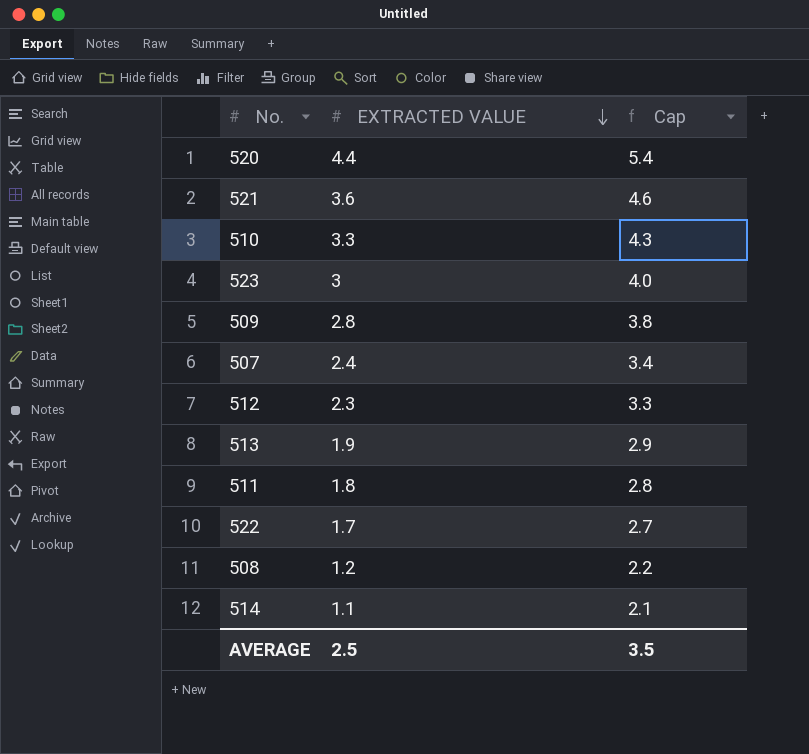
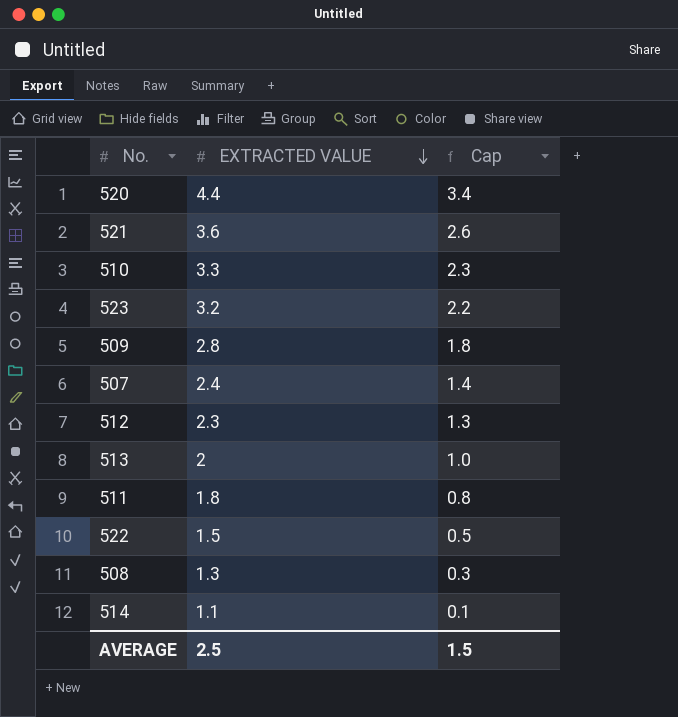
column Cap | formula: [EXTRACTED VALUE] + 1 -> [EXTRACTED VALUE] - 1
523 | EXTRACTED VALUE: 3 -> 3.2
513 | EXTRACTED VALUE: 1.9 -> 2
522 | EXTRACTED VALUE: 1.7 -> 1.5
508 | EXTRACTED VALUE: 1.2 -> 1.3
AVERAGE | Cap: 3.5 -> 1.5

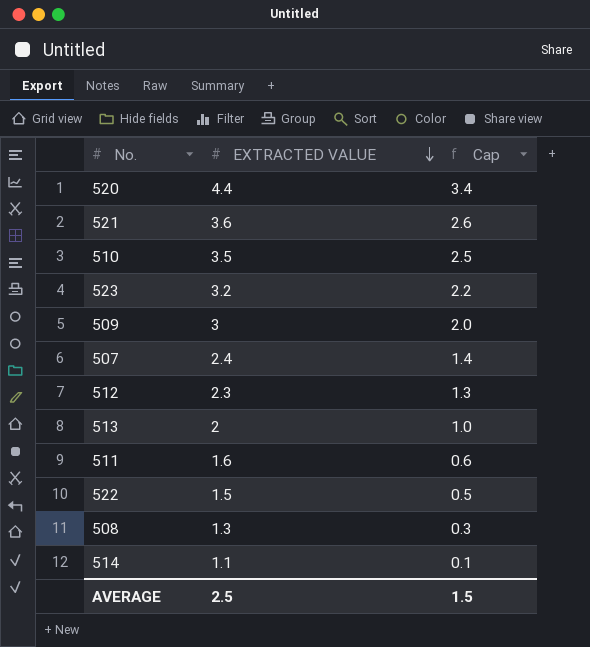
510 | EXTRACTED VALUE: 3.3 -> 3.5
510 | Cap: 2.3 -> 2.5
509 | EXTRACTED VALUE: 2.8 -> 3
509 | Cap: 1.8 -> 2.0
511 | EXTRACTED VALUE: 1.8 -> 1.6
511 | Cap: 0.8 -> 0.6

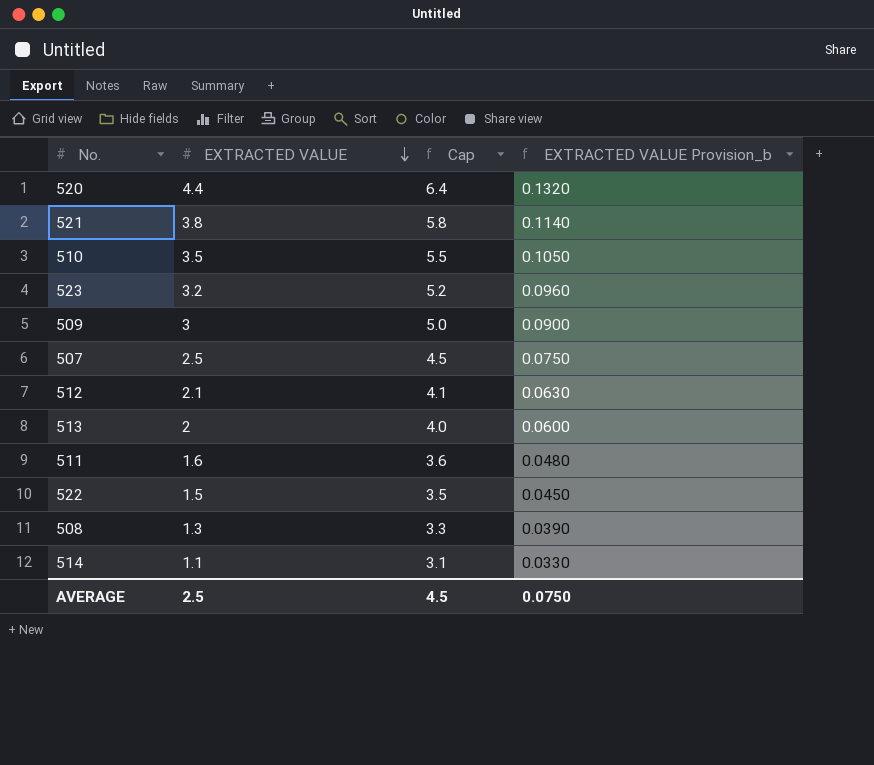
column Cap | formula: [EXTRACTED VALUE] - 1 -> [EXTRACTED VALUE] + 2
column EXTRACTED VALUE Provision_b | formula: none -> [EXTRACTED VALUE] * 0.03
521 | EXTRACTED VALUE: 3.6 -> 3.8
507 | EXTRACTED VALUE: 2.4 -> 2.5
512 | EXTRACTED VALUE: 2.3 -> 2.1
AVERAGE | Cap: 1.5 -> 4.5

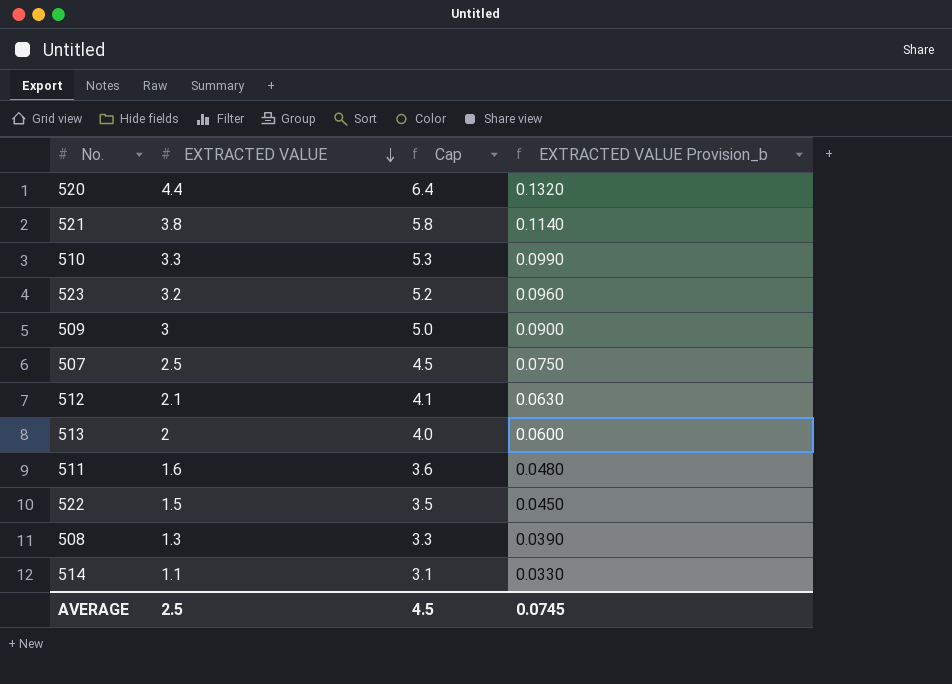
510 | EXTRACTED VALUE: 3.5 -> 3.3
510 | Cap: 5.5 -> 5.3
510 | EXTRACTED VALUE Provision_b: 0.1050 -> 0.0990
AVERAGE | EXTRACTED VALUE Provision_b: 0.0750 -> 0.0745

